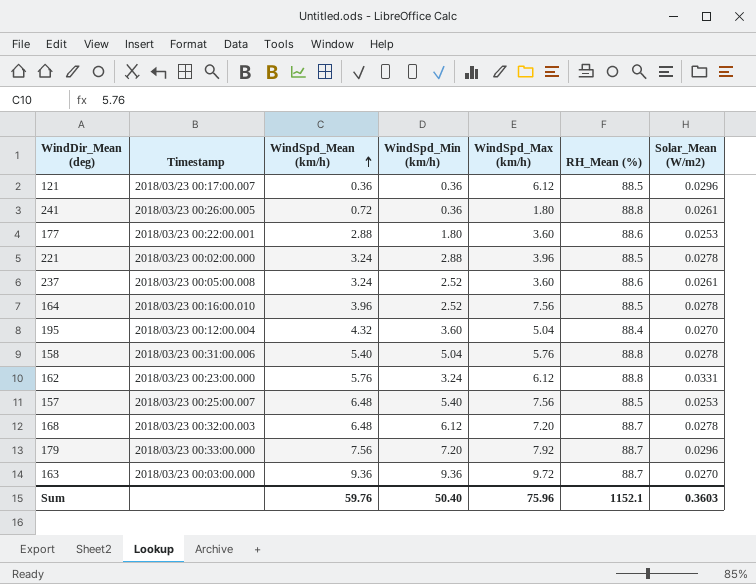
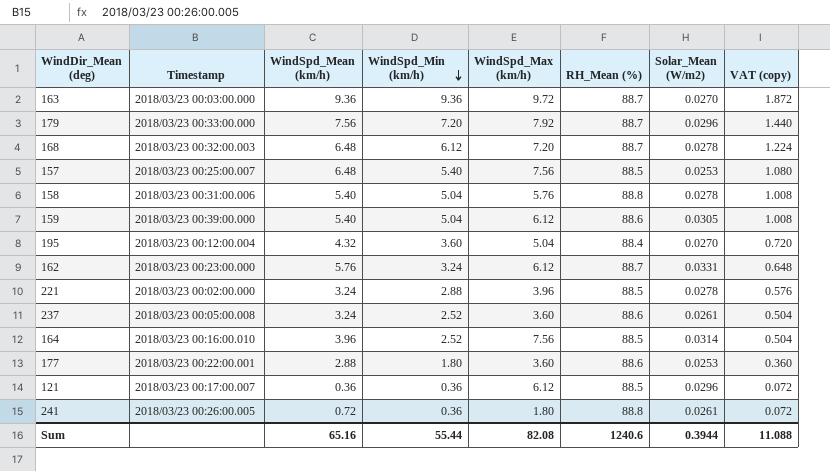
row order: WindSpd_Mean (km/h) ascending -> WindSpd_Min (km/h) descending
column VAT (copy) | formula: none -> [WindSpd_Min (km/h)] * 0.2
row 159: none -> 2018/03/23 00:39:00.000 | 5.40 | 5.04 | 6.12 | 88.6 | 0.0305 | 1.008
162 | RH_Mean (%): 88.8 -> 88.7
164 | Solar_Mean (W/m2): 0.0278 -> 0.0314
Sum | WindSpd_Mean (km/h): 59.76 -> 65.16
Sum | WindSpd_Min (km/h): 50.40 -> 55.44
Sum | WindSpd_Max (km/h): 75.96 -> 82.08
Sum | RH_Mean (%): 1152.1 -> 1240.6
Sum | Solar_Mean (W/m2): 0.3603 -> 0.3944

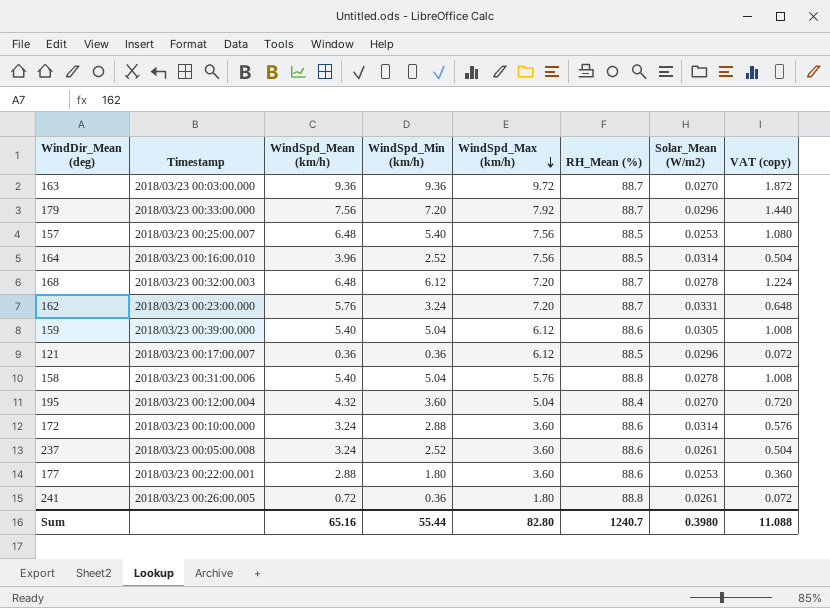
row order: WindSpd_Min (km/h) descending -> WindSpd_Max (km/h) descending
row 221: 2018/03/23 00:02:00.000 | 3.24 | 2.88 | 3.96 | 88.5 | 0.0278 | 0.576 -> none
162 | WindSpd_Max (km/h): 6.12 -> 7.20
row 172: none -> 2018/03/23 00:10:00.000 | 3.24 | 2.88 | 3.60 | 88.6 | 0.0314 | 0.576
Sum | WindSpd_Max (km/h): 82.08 -> 82.80
Sum | RH_Mean (%): 1240.6 -> 1240.7
Sum | Solar_Mean (W/m2): 0.3944 -> 0.3980

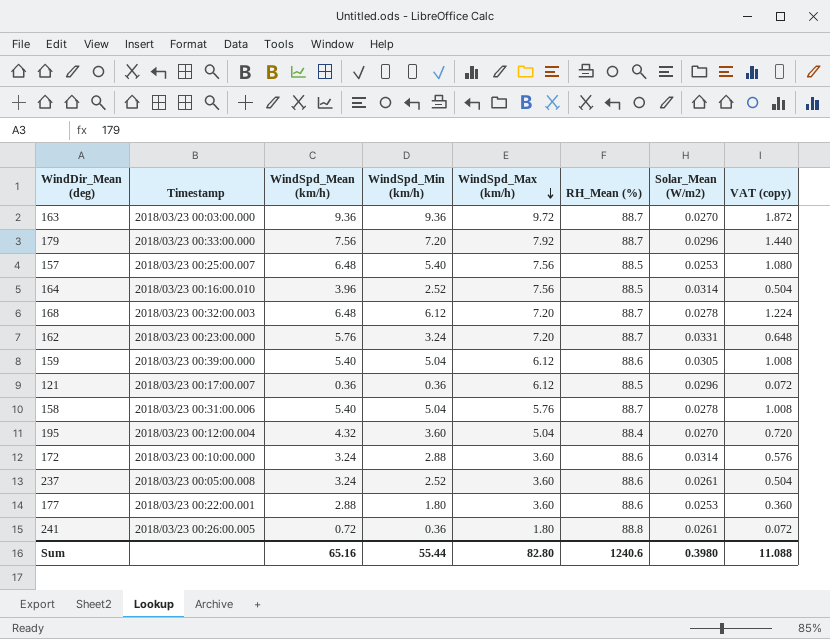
158 | RH_Mean (%): 88.8 -> 88.7
Sum | RH_Mean (%): 1240.7 -> 1240.6

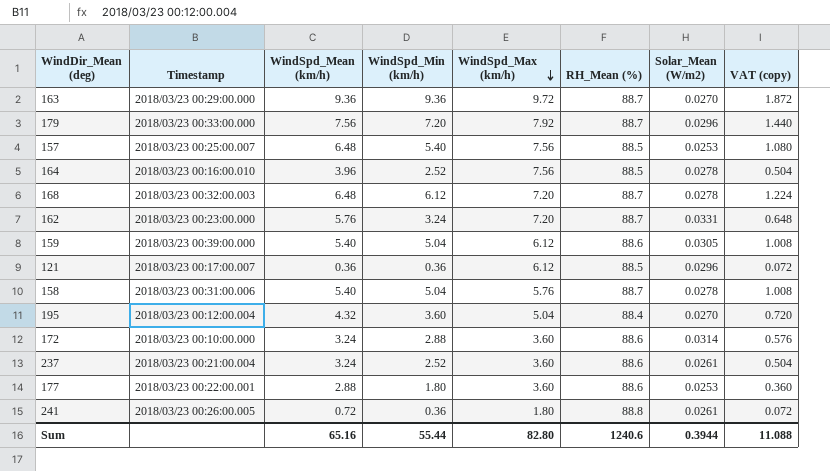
163 | Timestamp: 2018/03/23 00:03:00.000 -> 2018/03/23 00:29:00.000
164 | Solar_Mean (W/m2): 0.0314 -> 0.0278
237 | Timestamp: 2018/03/23 00:05:00.008 -> 2018/03/23 00:21:00.004
Sum | Solar_Mean (W/m2): 0.3980 -> 0.3944

